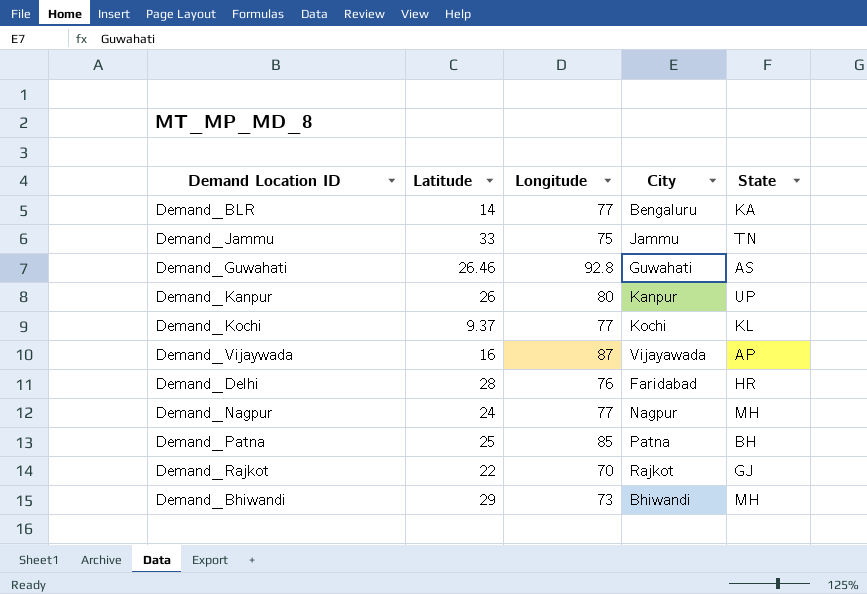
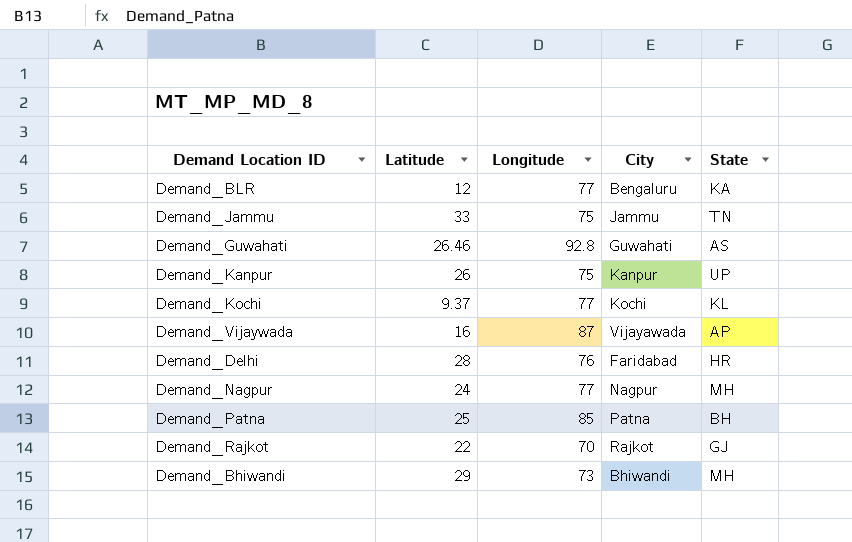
Demand_BLR | Latitude: 14 -> 12
Demand_Kanpur | Longitude: 80 -> 75

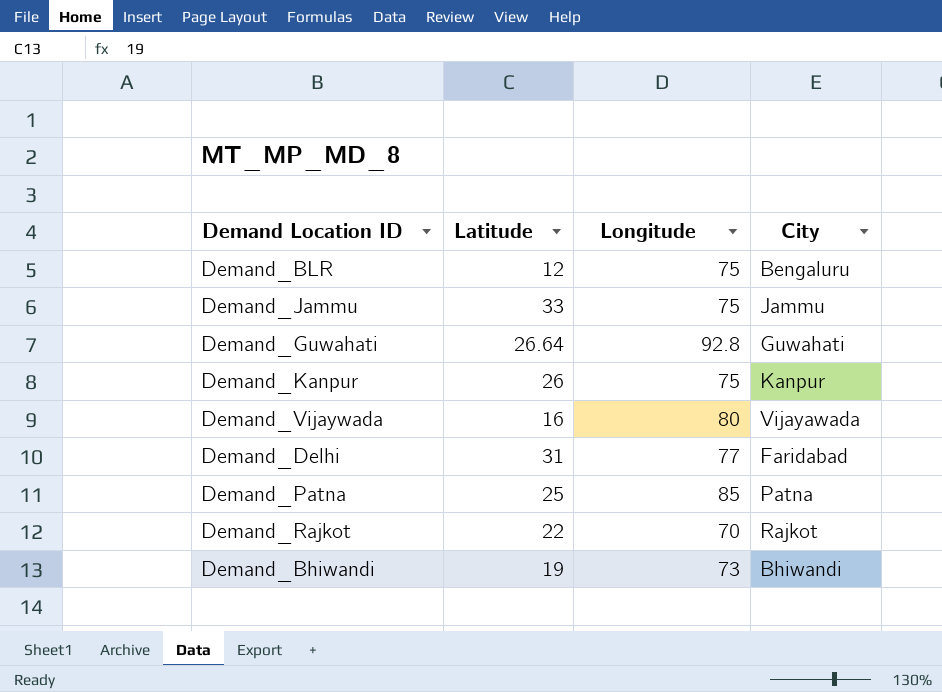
column State | position: 5 -> none
row Demand_Kochi: 9.37 | 77 | Kochi | KL -> none
row Demand_Nagpur: 24 | 77 | Nagpur | MH -> none
Demand_BLR | Longitude: 77 -> 75
Demand_Guwahati | Latitude: 26.46 -> 26.64
Demand_Vijaywada | Longitude: 87 -> 80
Demand_Delhi | Latitude: 28 -> 31
Demand_Delhi | Longitude: 76 -> 77
Demand_Bhiwandi | Latitude: 29 -> 19

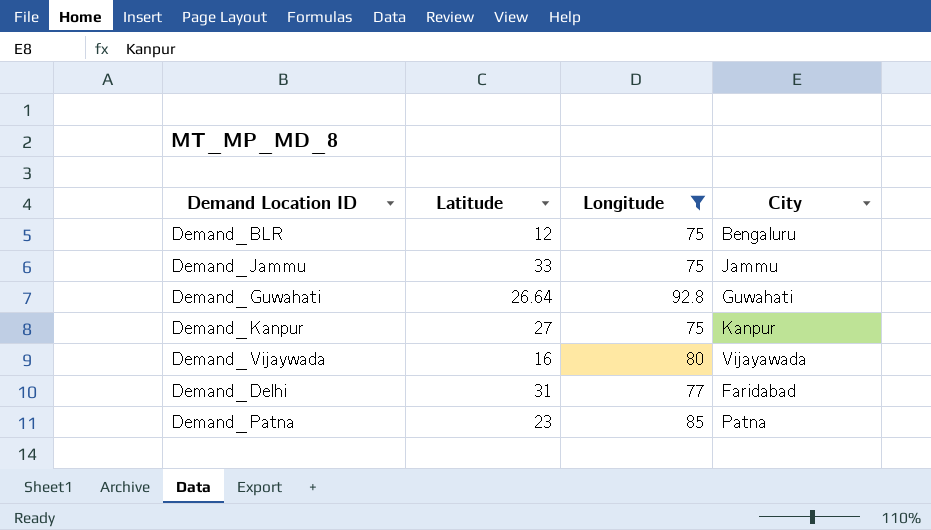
filter: none -> Longitude >= 75
Demand_Kanpur | Latitude: 26 -> 27
Demand_Patna | Latitude: 25 -> 23

